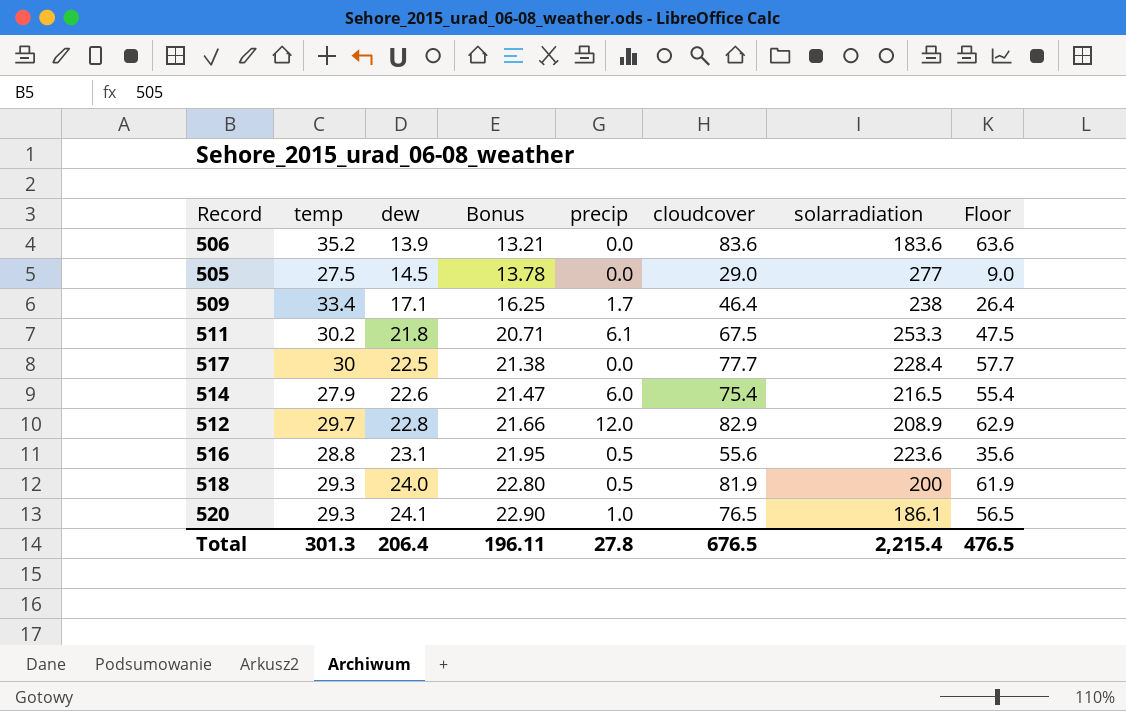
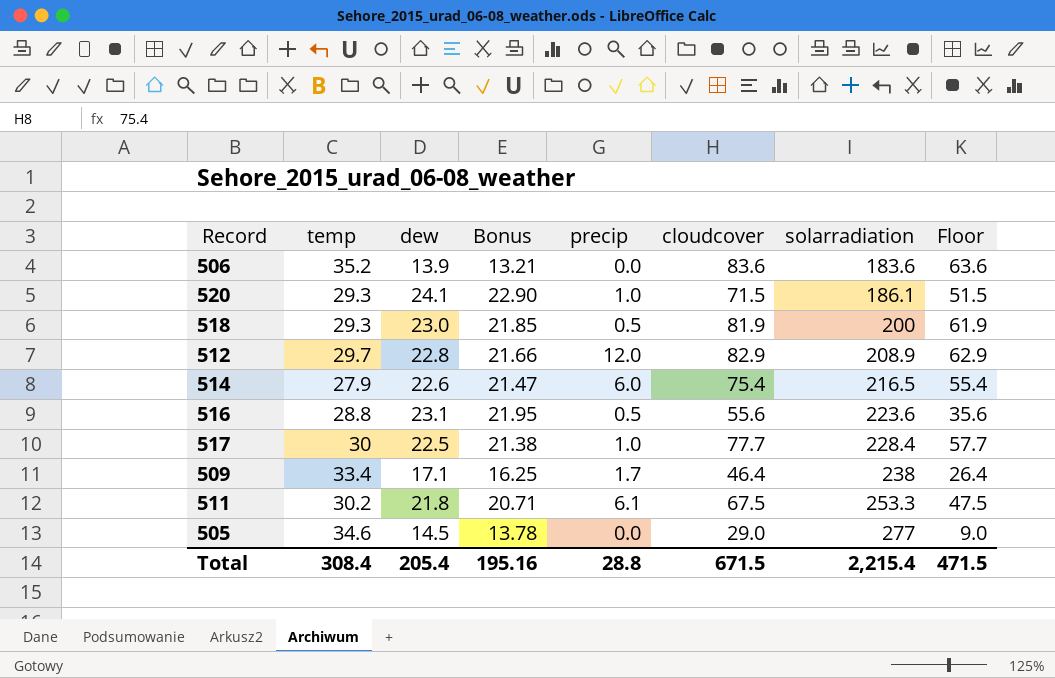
row order: dew ascending -> solarradiation ascending
520 | cloudcover: 76.5 -> 71.5
520 | Floor: 56.5 -> 51.5
518 | dew: 24.0 -> 23.0
518 | Bonus: 22.80 -> 21.85
517 | precip: 0.0 -> 1.0
505 | temp: 27.5 -> 34.6
Total | temp: 301.3 -> 308.4
Total | dew: 206.4 -> 205.4
Total | Bonus: 196.11 -> 195.16
Total | precip: 27.8 -> 28.8
Total | cloudcover: 676.5 -> 671.5
Total | Floor: 476.5 -> 471.5

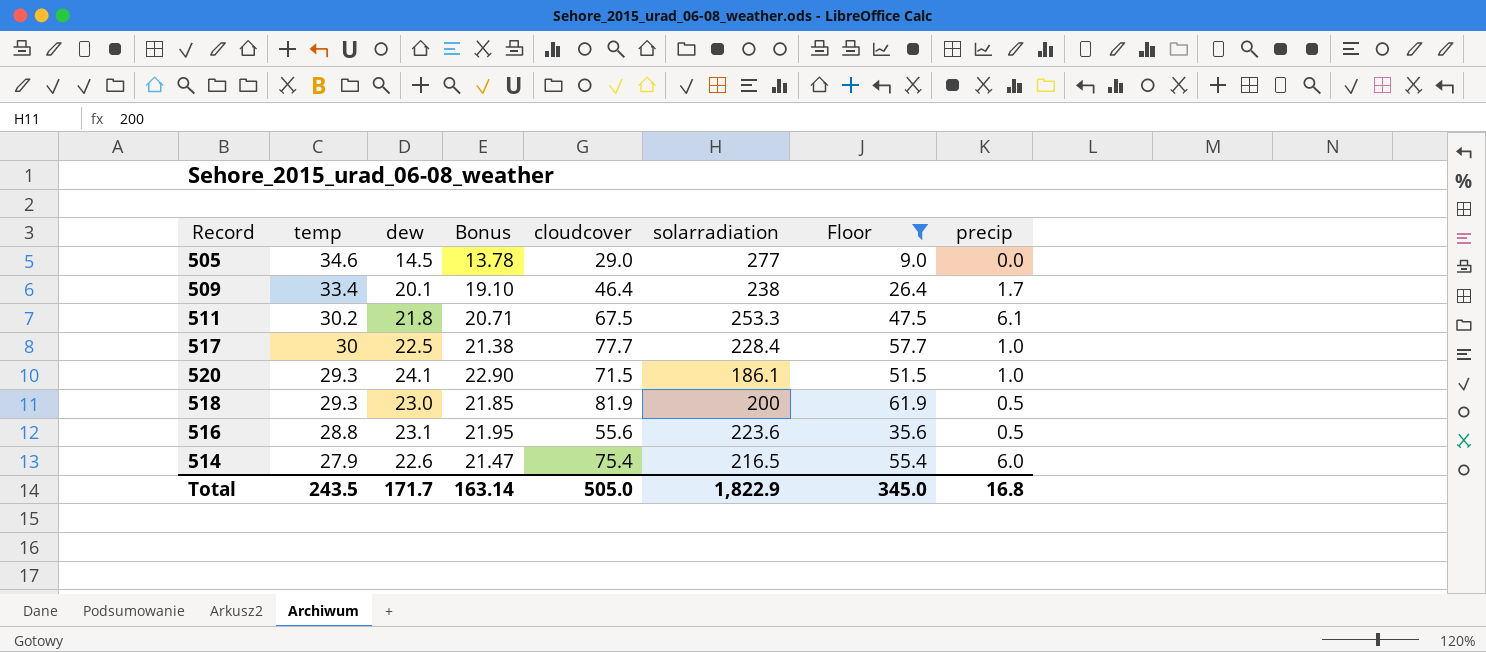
filter: none -> Floor <= 61.9
row order: solarradiation ascending -> temp descending
column precip | position: 5 -> 8
509 | dew: 17.1 -> 20.1
509 | Bonus: 16.25 -> 19.10
Total | temp: 308.4 -> 243.5
Total | dew: 205.4 -> 171.7
Total | Bonus: 195.16 -> 163.14
Total | cloudcover: 671.5 -> 505.0
Total | solarradiation: 2,215.4 -> 1,822.9
Total | Floor: 471.5 -> 345.0
Total | precip: 28.8 -> 16.8

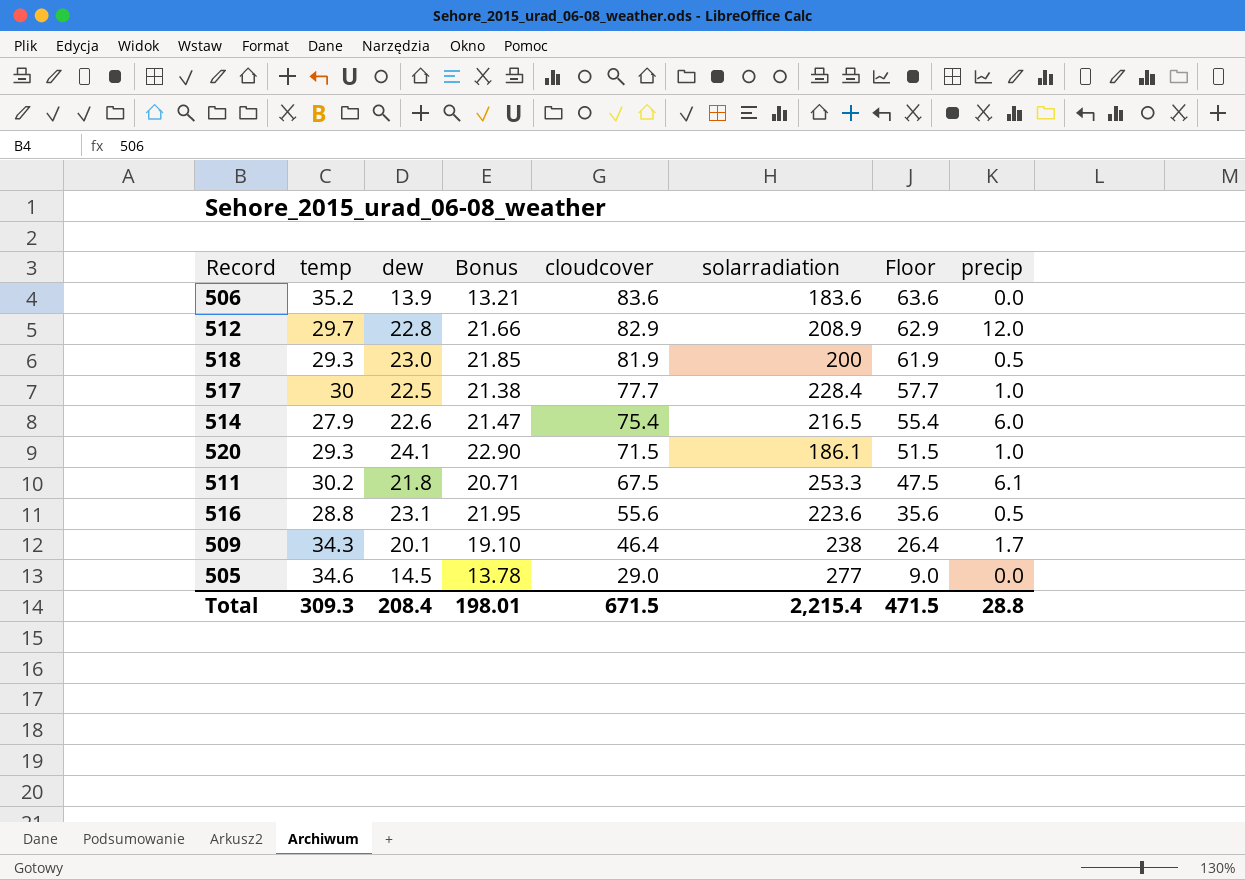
filter: Floor <= 61.9 -> none
row order: temp descending -> cloudcover descending
509 | temp: 33.4 -> 34.3
Total | temp: 243.5 -> 309.3
Total | dew: 171.7 -> 208.4
Total | Bonus: 163.14 -> 198.01
Total | cloudcover: 505.0 -> 671.5
Total | solarradiation: 1,822.9 -> 2,215.4
Total | Floor: 345.0 -> 471.5
Total | precip: 16.8 -> 28.8

